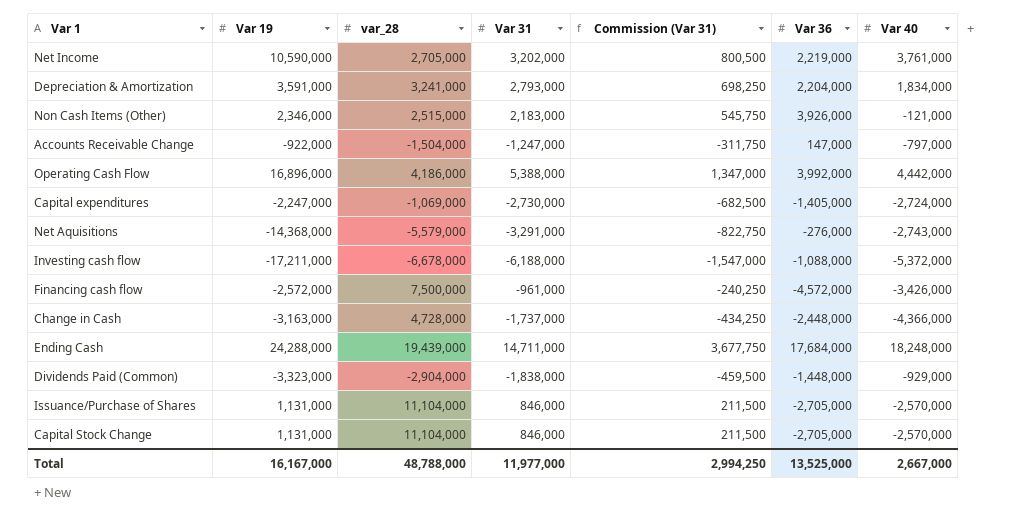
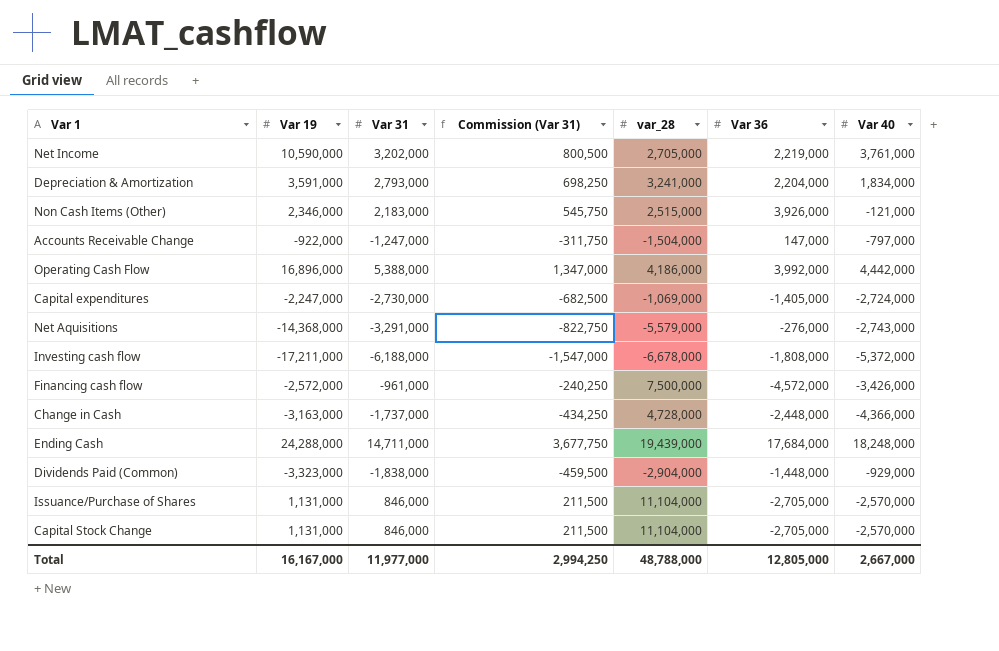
column var_28 | position: 3 -> 5
Investing cash flow | Var 36: -1,088,000 -> -1,808,000
Total | Var 36: 13,525,000 -> 12,805,000

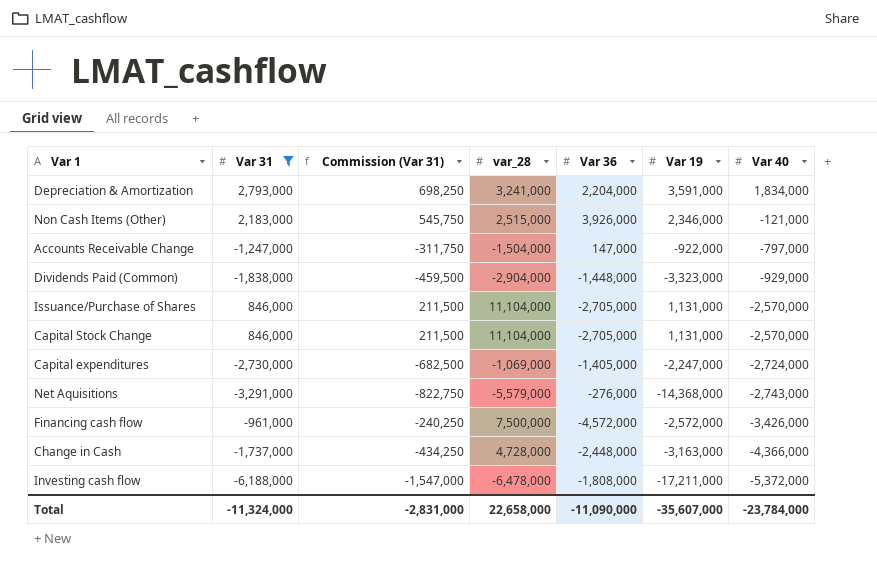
filter: none -> Var 31 <= 2,793,000
row order: none -> Var 40 descending
column Var 19 | position: 2 -> 6
Investing cash flow | var_28: -6,678,000 -> -6,478,000
Total | Var 31: 11,977,000 -> -11,324,000
Total | Commission (Var 31): 2,994,250 -> -2,831,000
Total | var_28: 48,788,000 -> 22,658,000
Total | Var 36: 12,805,000 -> -11,090,000
Total | Var 19: 16,167,000 -> -35,607,000
Total | Var 40: 2,667,000 -> -23,784,000

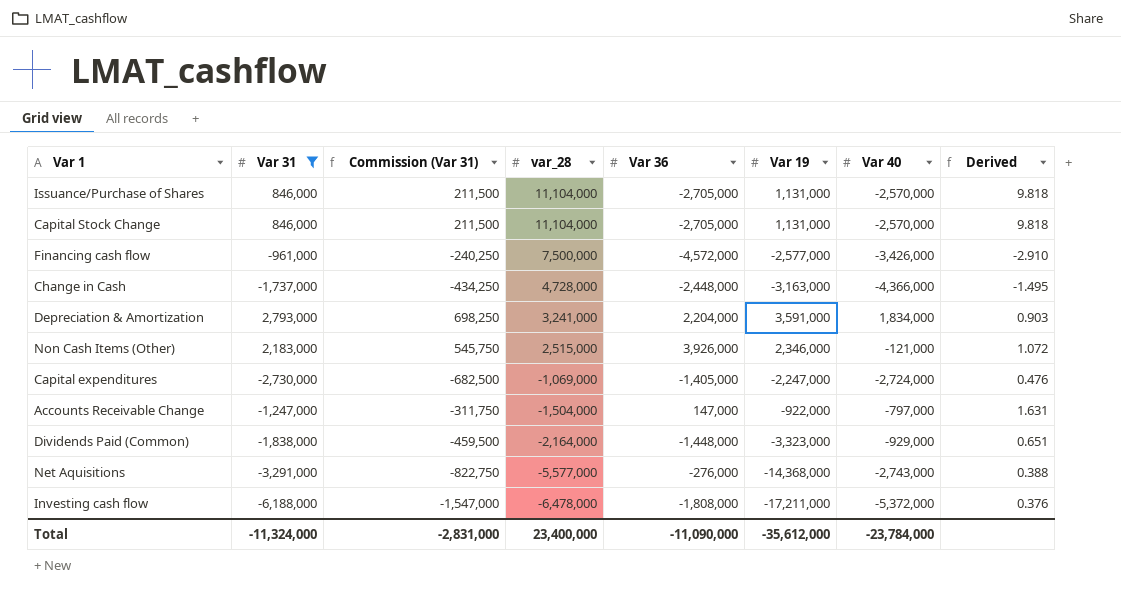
row order: Var 40 descending -> var_28 descending
column Derived | formula: none -> [var_28] / [Var 19]
Financing cash flow | Var 19: -2,572,000 -> -2,577,000
Dividends Paid (Common) | var_28: -2,904,000 -> -2,164,000
Net Aquisitions | var_28: -5,579,000 -> -5,577,000
Total | var_28: 22,658,000 -> 23,400,000
Total | Var 19: -35,607,000 -> -35,612,000

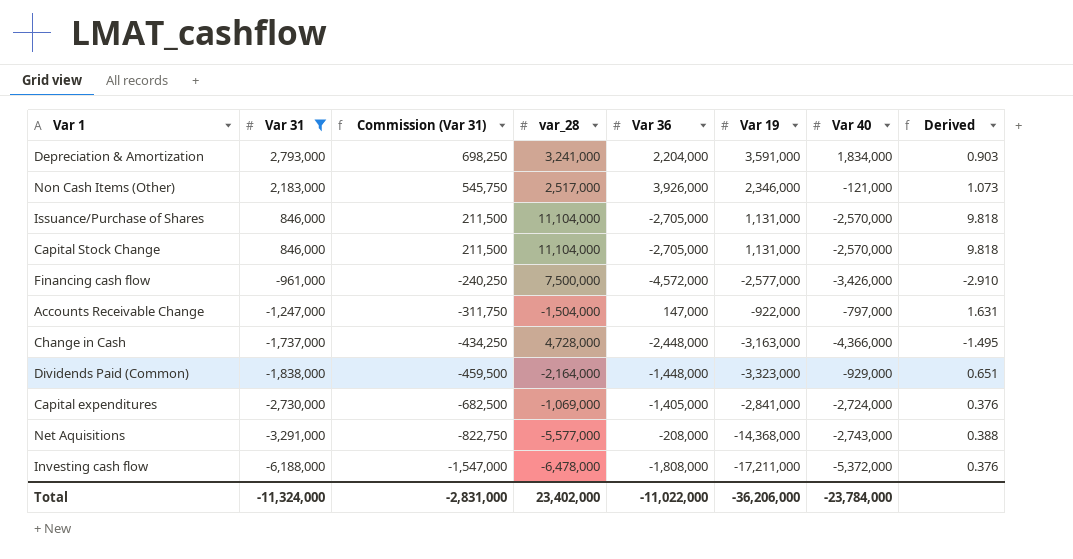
row order: var_28 descending -> Var 31 descending
Non Cash Items (Other) | var_28: 2,515,000 -> 2,517,000
Non Cash Items (Other) | Derived: 1.072 -> 1.073
Capital expenditures | Var 19: -2,247,000 -> -2,841,000
Capital expenditures | Derived: 0.476 -> 0.376
Net Aquisitions | Var 36: -276,000 -> -208,000
Total | var_28: 23,400,000 -> 23,402,000
Total | Var 36: -11,090,000 -> -11,022,000
Total | Var 19: -35,612,000 -> -36,206,000

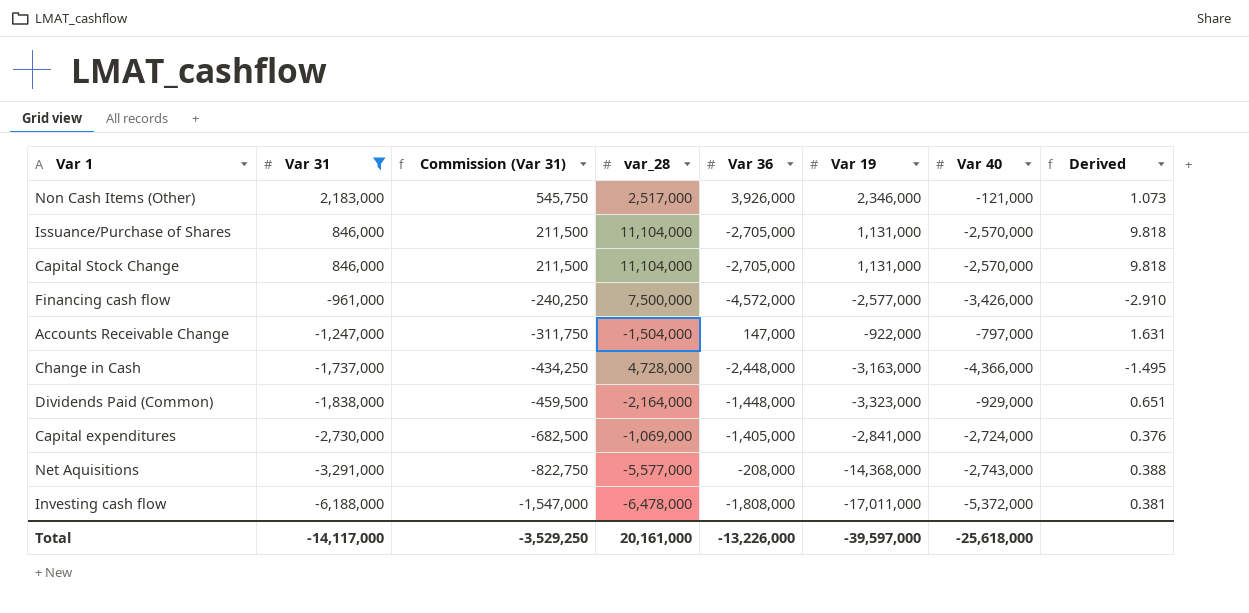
row Depreciation & Amortization: 2,793,000 | 698,250 | 3,241,000 | 2,204,000 | 3,591,000 | 1,834,000 | 0.903 -> none
Investing cash flow | Var 19: -17,211,000 -> -17,011,000
Investing cash flow | Derived: 0.376 -> 0.381
Total | Var 31: -11,324,000 -> -14,117,000
Total | Commission (Var 31): -2,831,000 -> -3,529,250
Total | var_28: 23,402,000 -> 20,161,000
Total | Var 36: -11,022,000 -> -13,226,000
Total | Var 19: -36,206,000 -> -39,597,000
Total | Var 40: -23,784,000 -> -25,618,000

